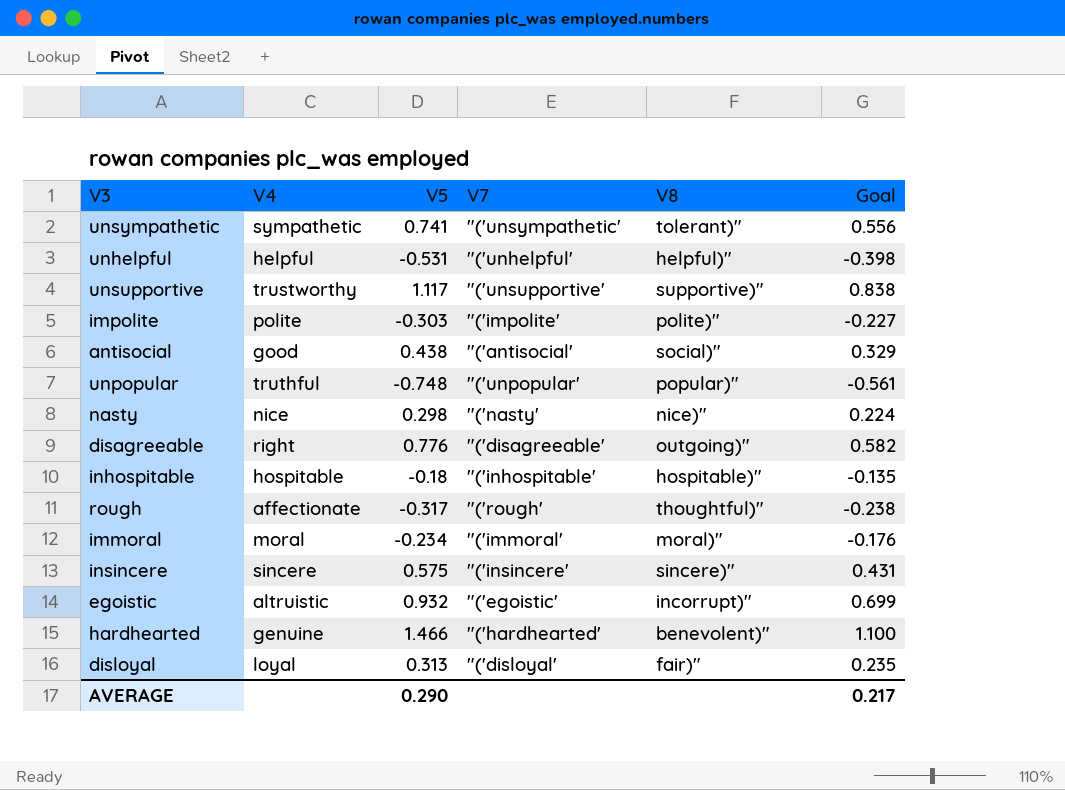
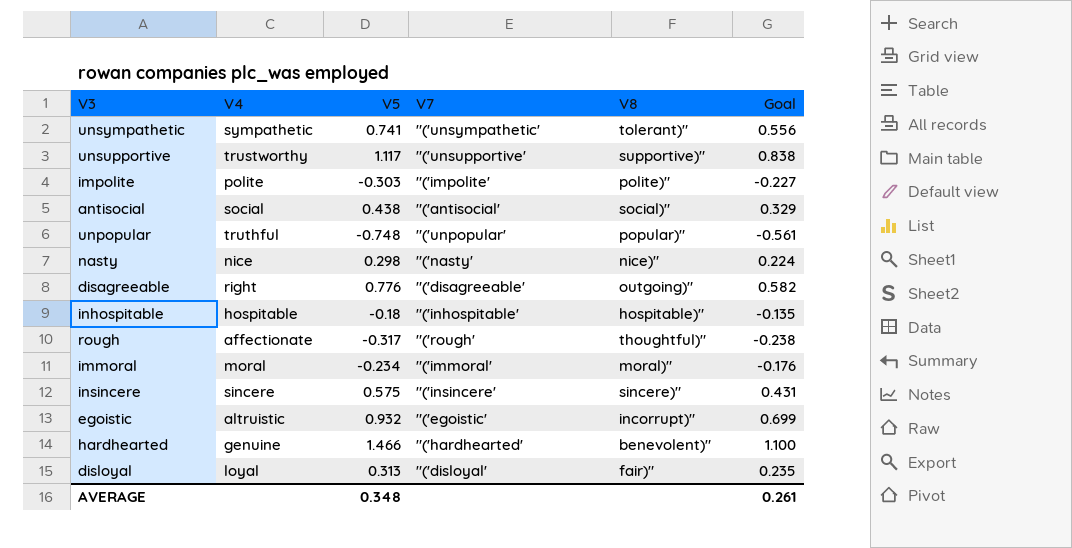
row unhelpful: helpful | -0.531 | "('unhelpful' | helpful)" | -0.398 -> none
antisocial | V4: good -> social
AVERAGE | V5: 0.290 -> 0.348
AVERAGE | Goal: 0.217 -> 0.261

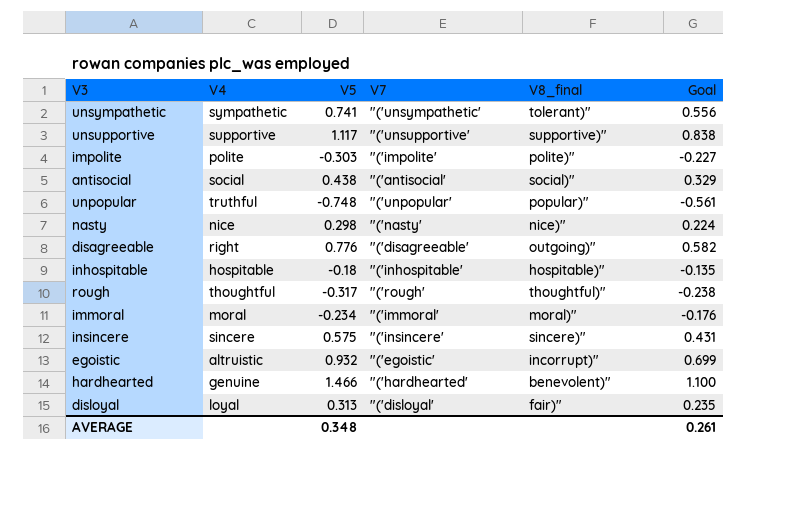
column name: V8 -> V8_final
unsupportive | V4: trustworthy -> supportive
rough | V4: affectionate -> thoughtful

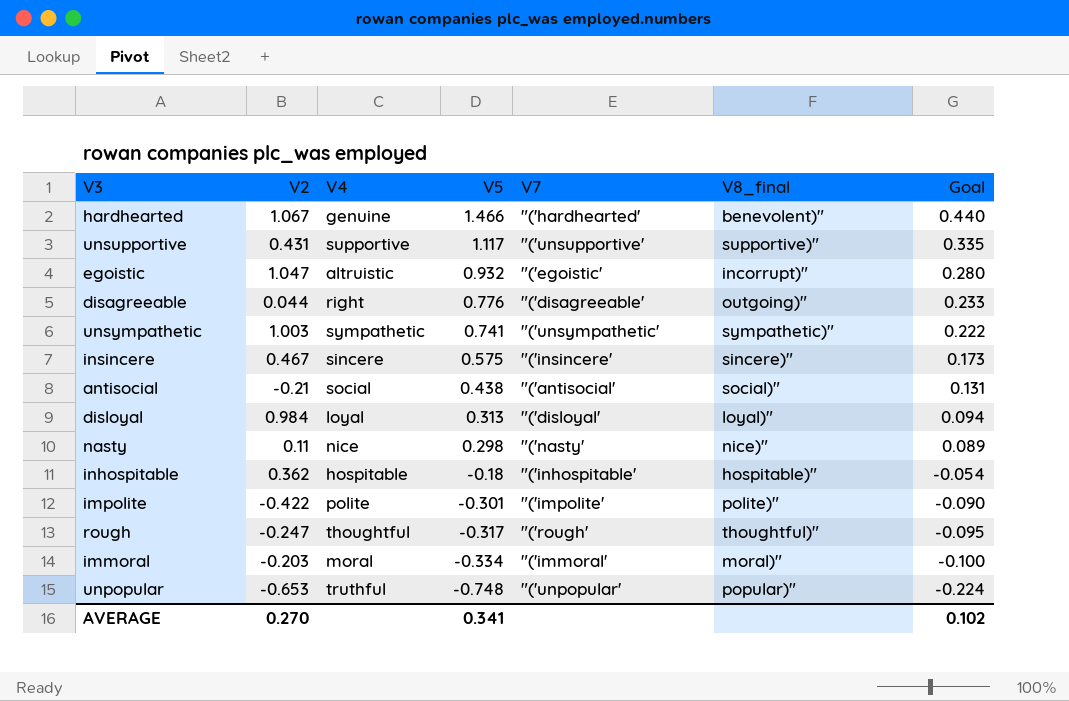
row order: none -> V5 descending
column V2 | position: none -> 2
column Goal | formula: [V5] * 0.75 -> [V5] * 0.3
unsympathetic | V8_final: tolerant)" -> sympathetic)"
disloyal | V8_final: fair)" -> loyal)"
impolite | V5: -0.303 -> -0.301
immoral | V5: -0.234 -> -0.334
AVERAGE | V5: 0.348 -> 0.341
AVERAGE | Goal: 0.261 -> 0.102

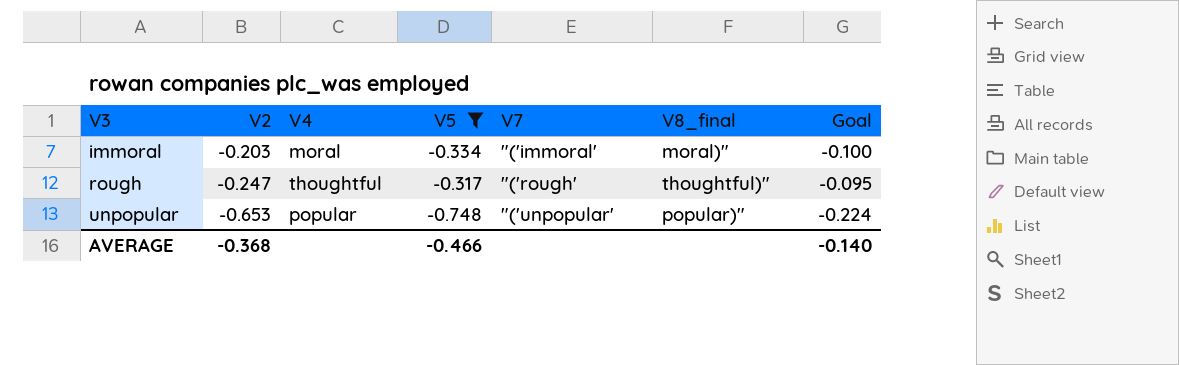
filter: none -> V5 <= -0.317
row order: V5 descending -> V3 ascending
unpopular | V4: truthful -> popular
AVERAGE | V2: 0.270 -> -0.368
AVERAGE | V5: 0.341 -> -0.466
AVERAGE | Goal: 0.102 -> -0.140

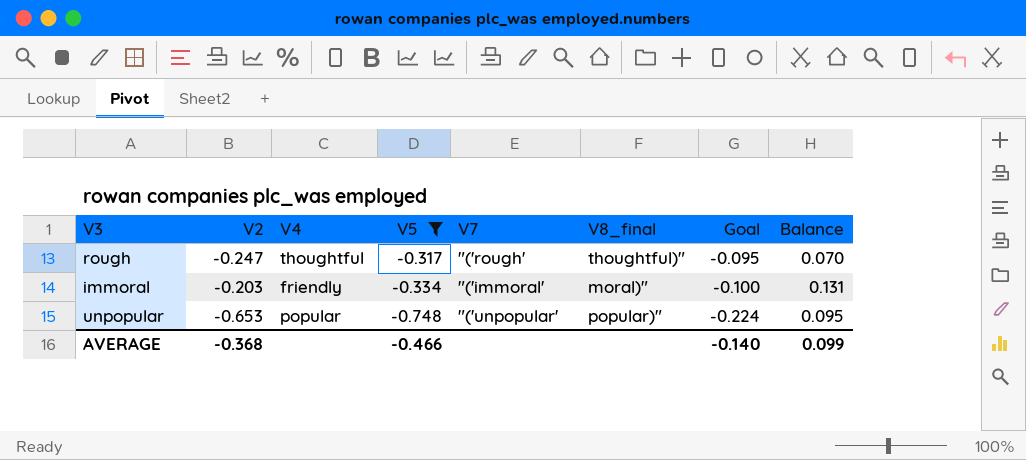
row order: V3 ascending -> V5 descending
column Balance | formula: none -> [V2] - [V5]
immoral | V4: moral -> friendly

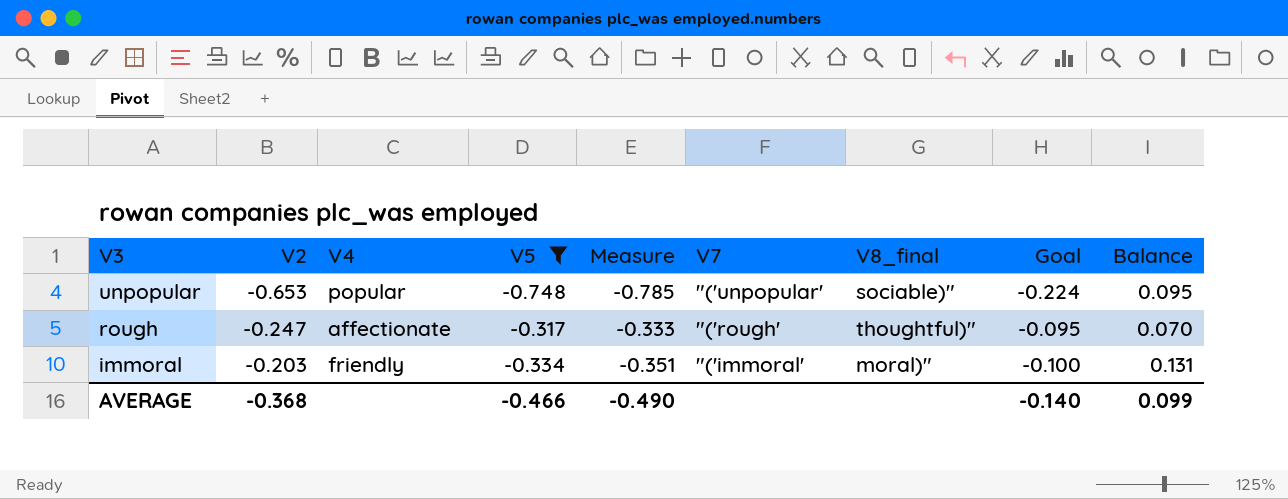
row order: V5 descending -> V3 descending
column Measure | formula: none -> [V5] * 1.05
unpopular | V8_final: popular)" -> sociable)"
rough | V4: thoughtful -> affectionate

